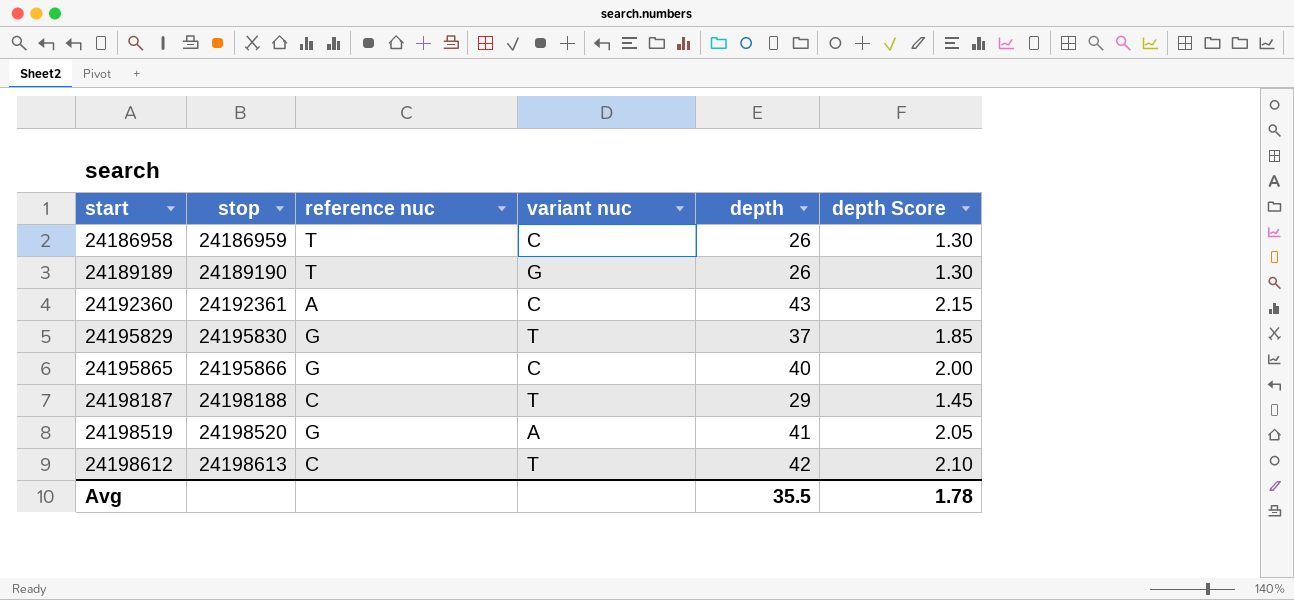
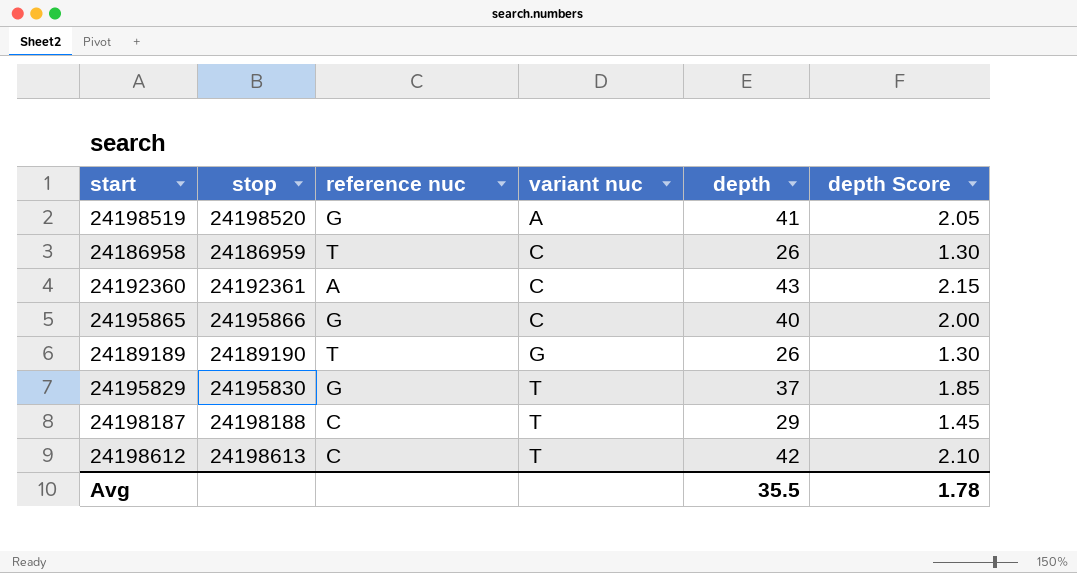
row order: start ascending -> variant nuc ascending

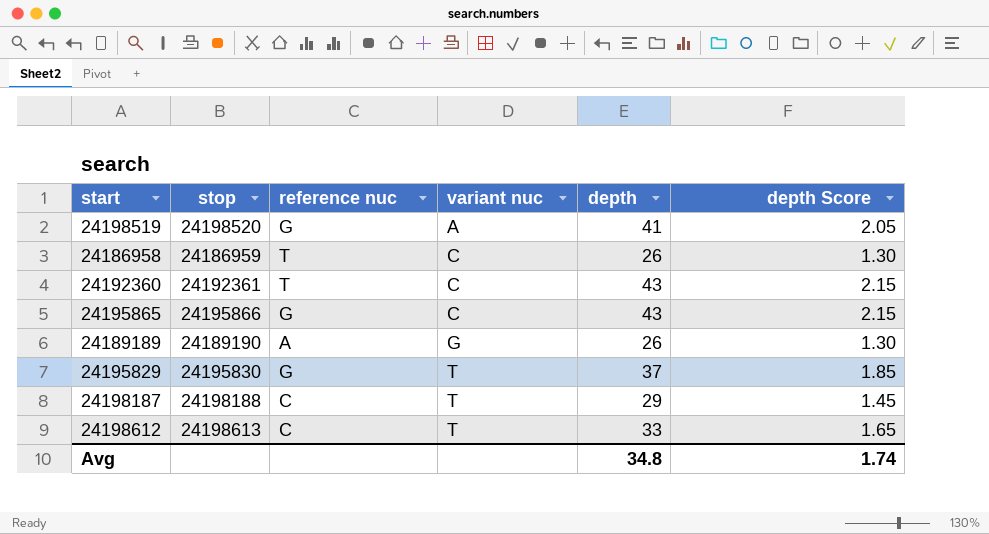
24192360 | reference nuc: A -> T
24195865 | depth: 40 -> 43
24195865 | depth Score: 2.00 -> 2.15
24189189 | reference nuc: T -> A
24198612 | depth: 42 -> 33
24198612 | depth Score: 2.10 -> 1.65
Avg | depth: 35.5 -> 34.8
Avg | depth Score: 1.78 -> 1.74

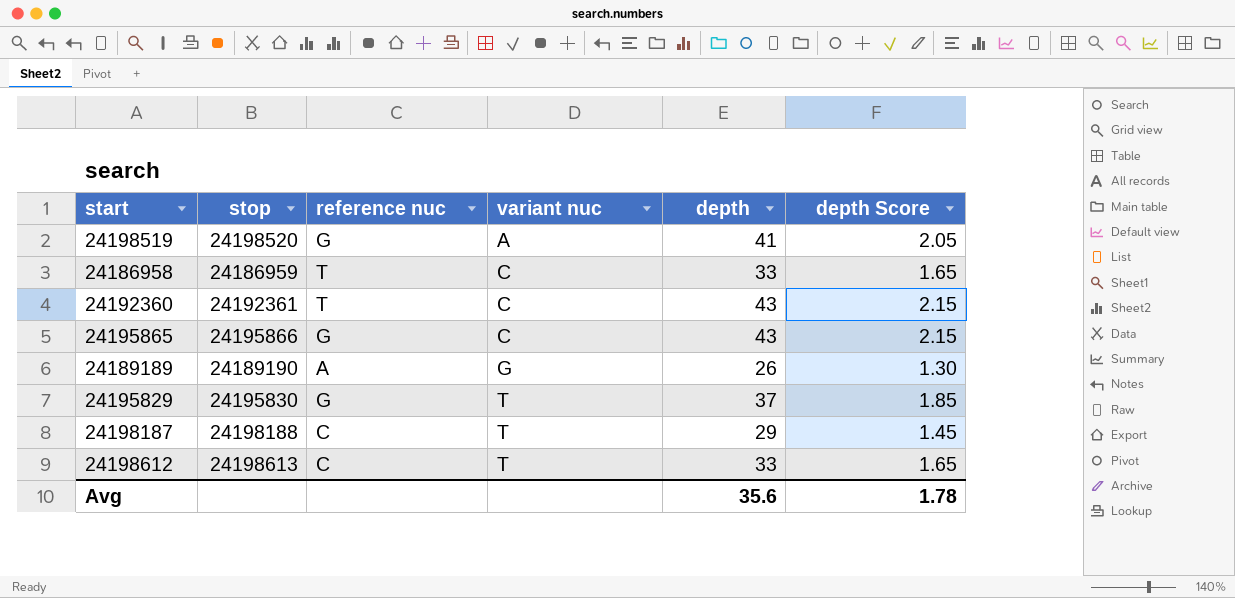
24186958 | depth: 26 -> 33
24186958 | depth Score: 1.30 -> 1.65
Avg | depth: 34.8 -> 35.6
Avg | depth Score: 1.74 -> 1.78

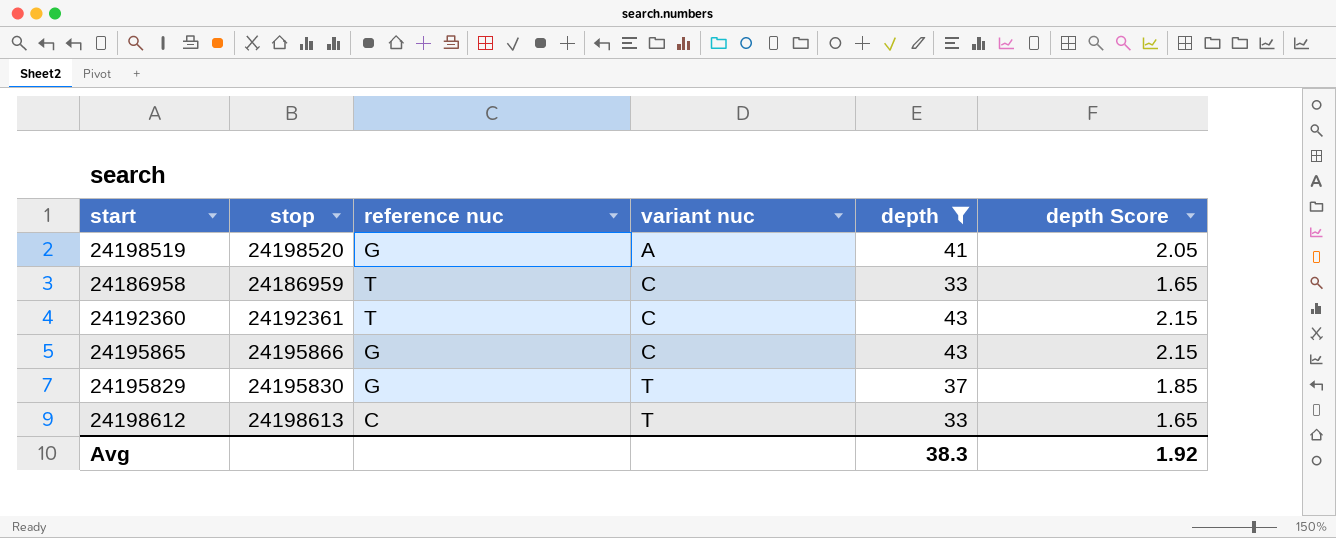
filter: none -> depth >= 33
Avg | depth: 35.6 -> 38.3
Avg | depth Score: 1.78 -> 1.92

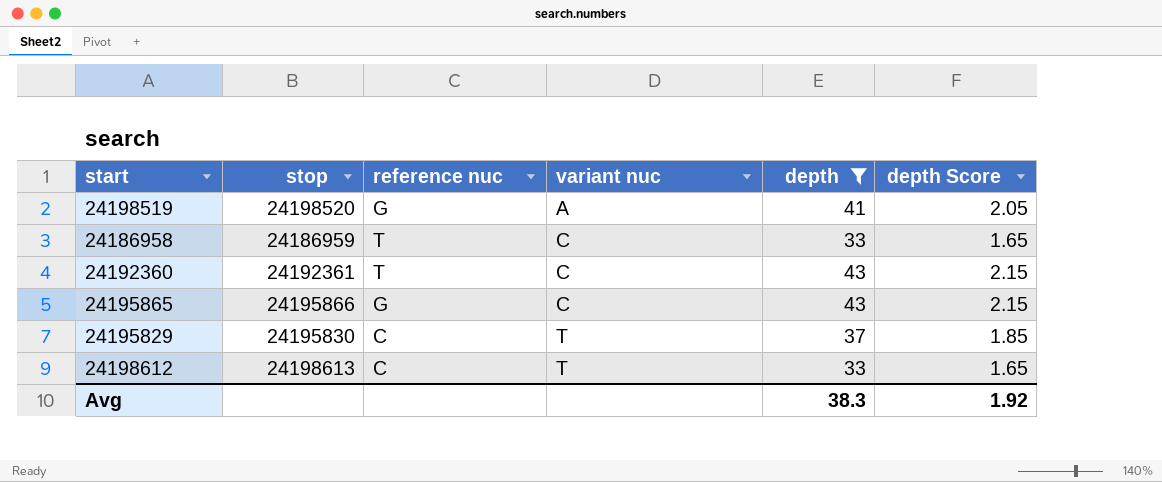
24195829 | reference nuc: G -> C

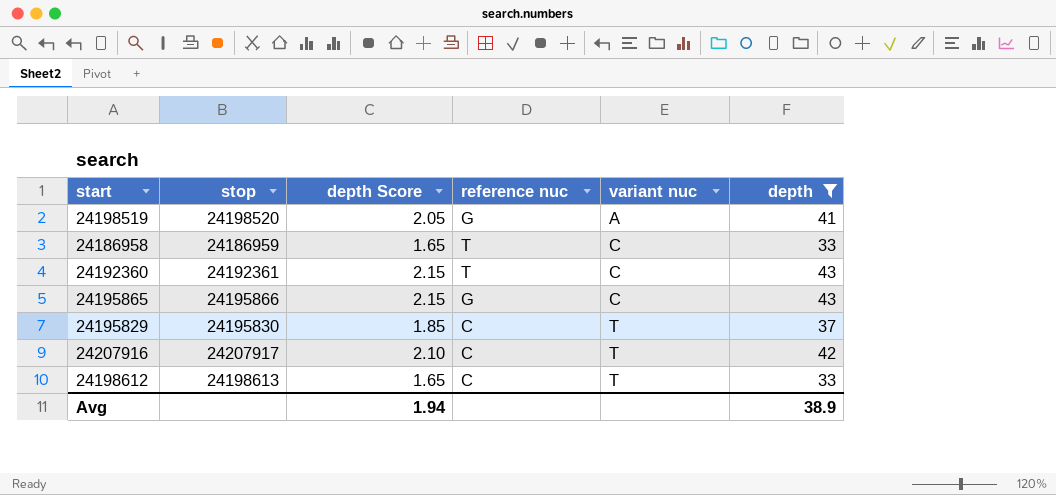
column depth Score | position: 6 -> 3
row 24207916: none -> 24207917 | 2.10 | C | T | 42
Avg | depth Score: 1.92 -> 1.94
Avg | depth: 38.3 -> 38.9

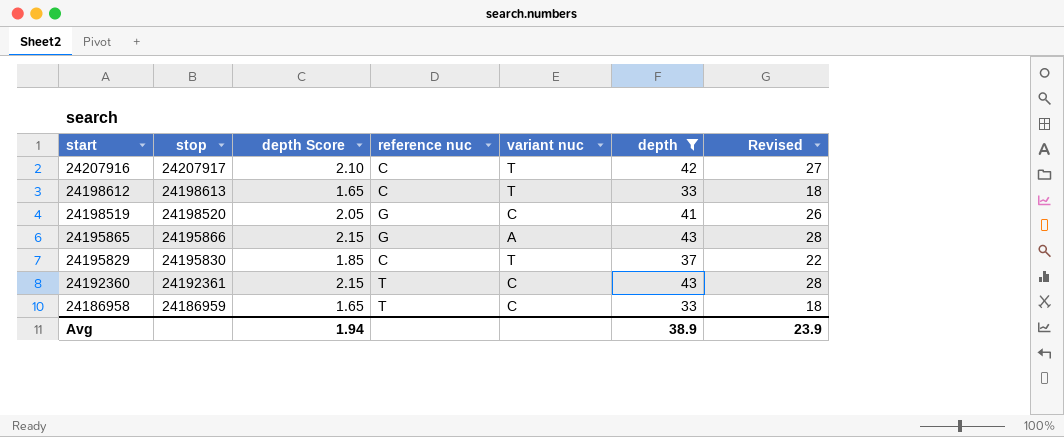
row order: variant nuc ascending -> start descending
column Revised | formula: none -> [depth] - 15
24198519 | variant nuc: A -> C
24195865 | variant nuc: C -> A

